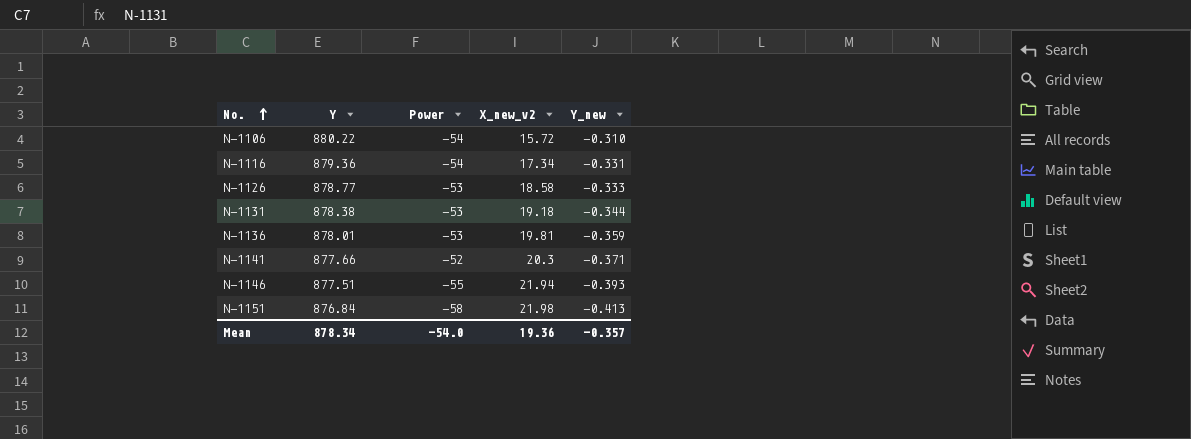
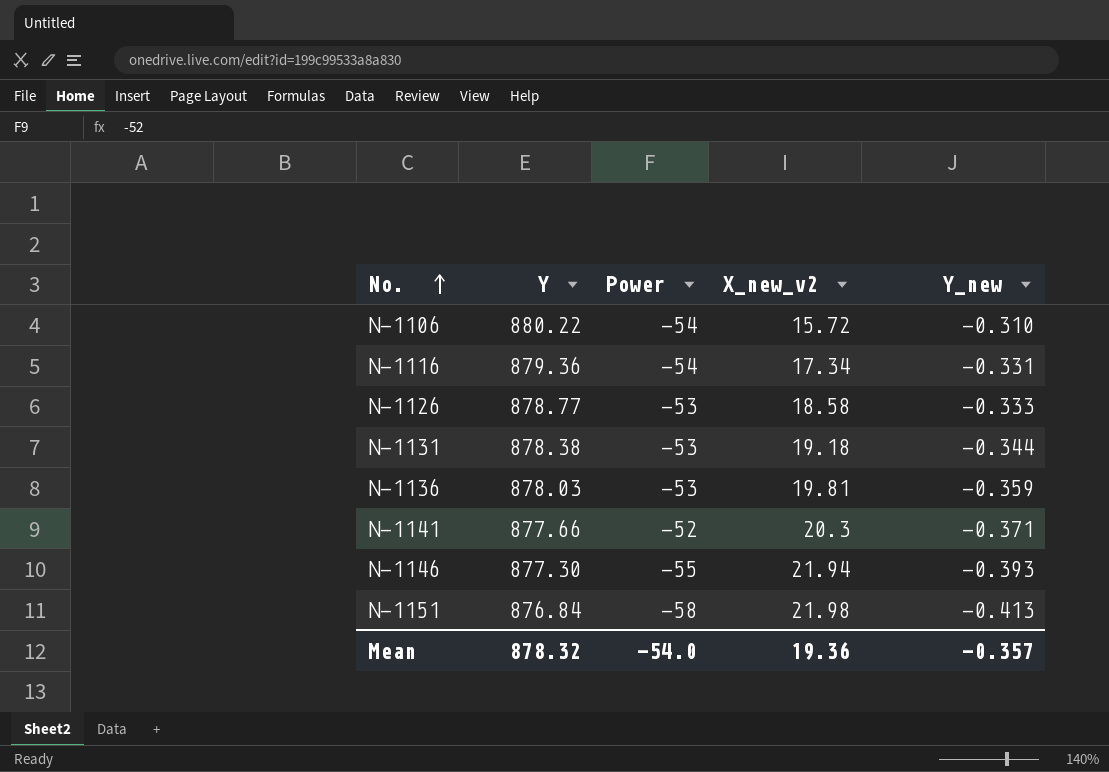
N-1136 | Y: 878.01 -> 878.03
N-1146 | Y: 877.51 -> 877.30
Mean | Y: 878.34 -> 878.32

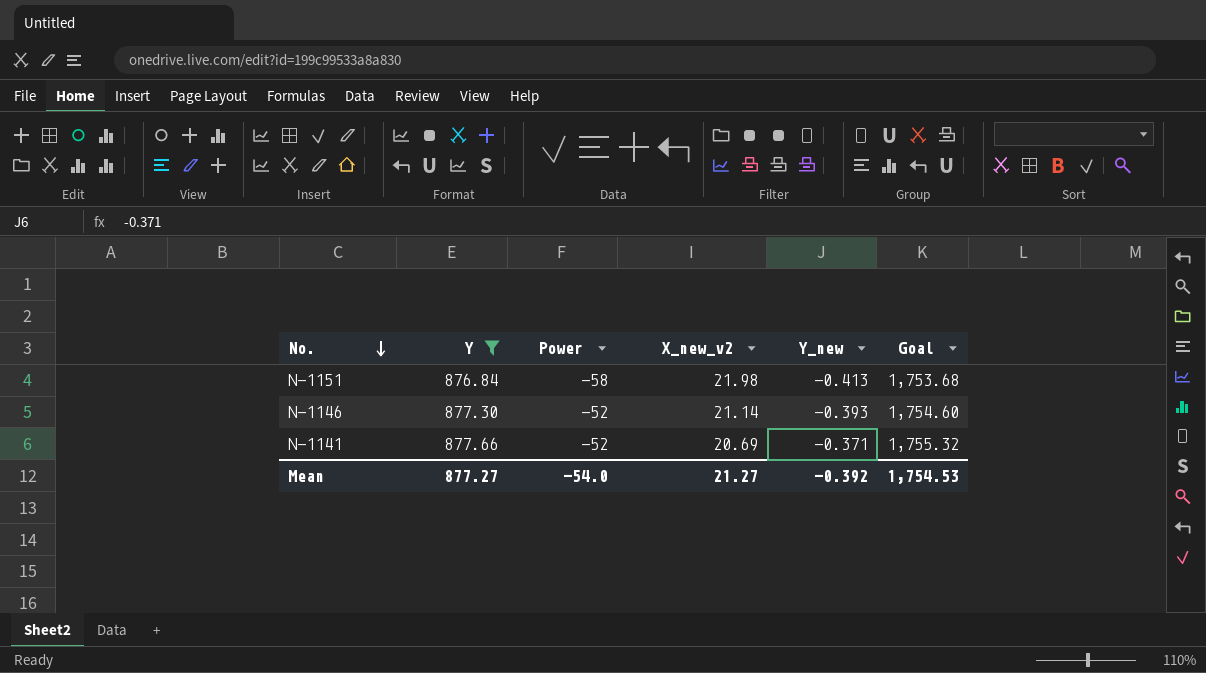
filter: none -> Y <= 877.66
row order: No. ascending -> No. descending
column Goal | formula: none -> [Y] * 2
N-1146 | Power: -55 -> -52
N-1146 | X_new_v2: 21.94 -> 21.14
N-1141 | X_new_v2: 20.3 -> 20.69
Mean | Y: 878.32 -> 877.27
Mean | X_new_v2: 19.36 -> 21.27
Mean | Y_new: -0.357 -> -0.392

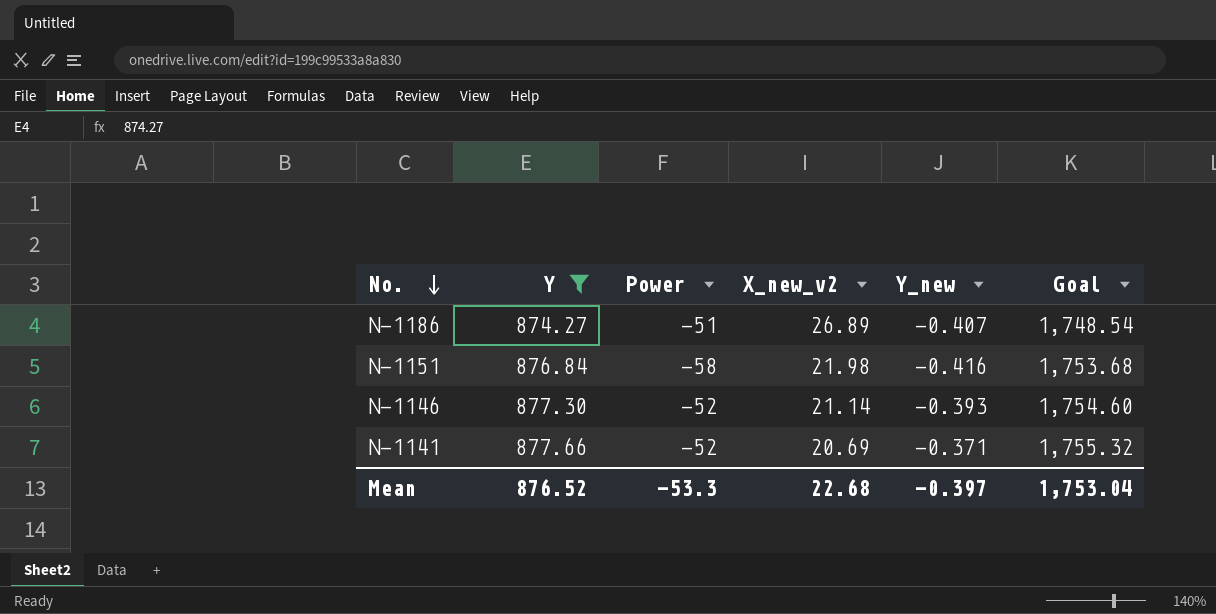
row N-1186: none -> 874.27 | -51 | 26.89 | -0.407 | 1,748.54
N-1151 | Y_new: -0.413 -> -0.416
Mean | Y: 877.27 -> 876.52
Mean | Power: -54.0 -> -53.3
Mean | X_new_v2: 21.27 -> 22.68
Mean | Y_new: -0.392 -> -0.397
Mean | Goal: 1,754.53 -> 1,753.04

